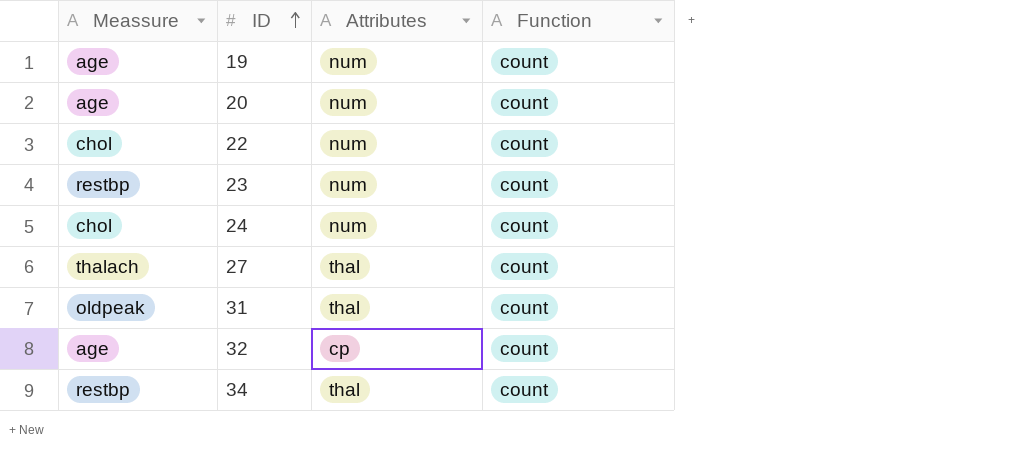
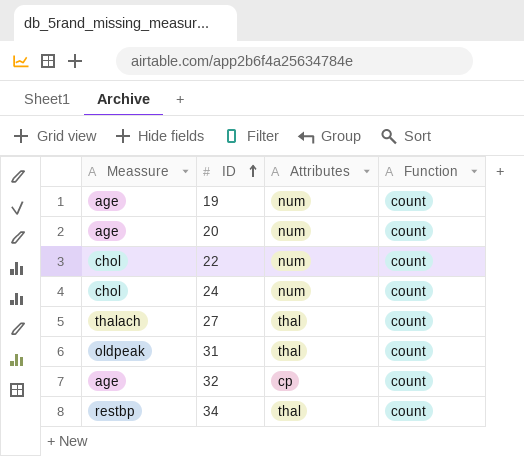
row 23: restbp | num | count -> none

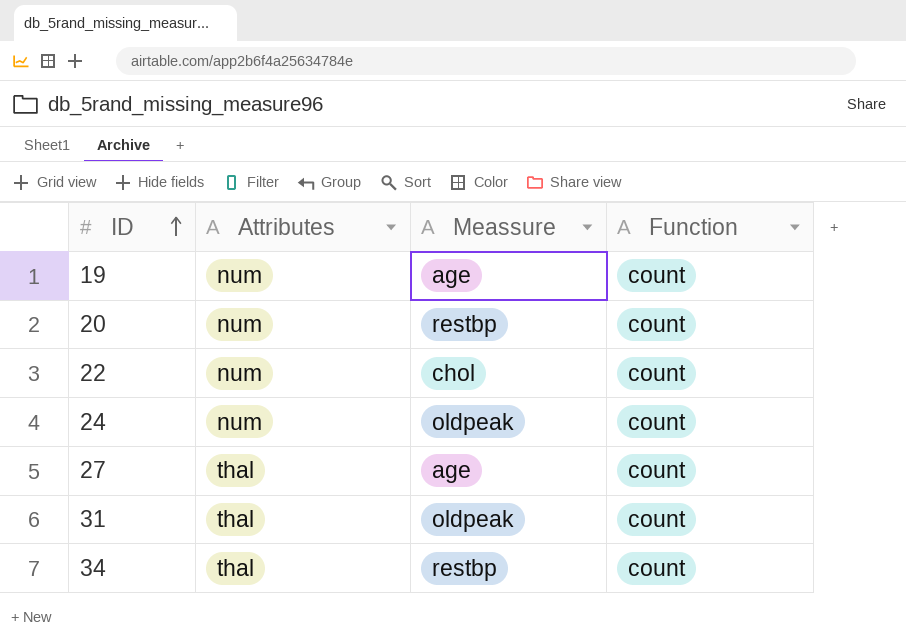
column Meassure | position: 1 -> 3
row 32: age | cp | count -> none
20 | Meassure: age -> restbp
24 | Meassure: chol -> oldpeak
27 | Meassure: thalach -> age

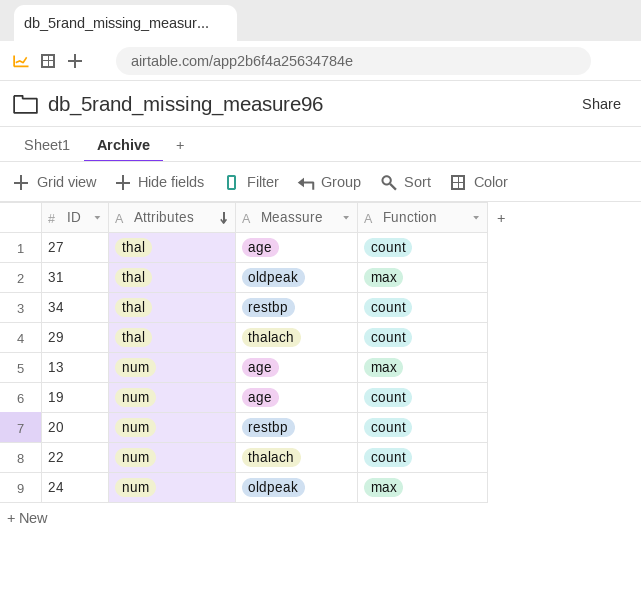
row order: ID ascending -> Attributes descending
31 | Function: count -> max
row 29: none -> thal | thalach | count
row 13: none -> num | age | max
22 | Meassure: chol -> thalach
24 | Function: count -> max

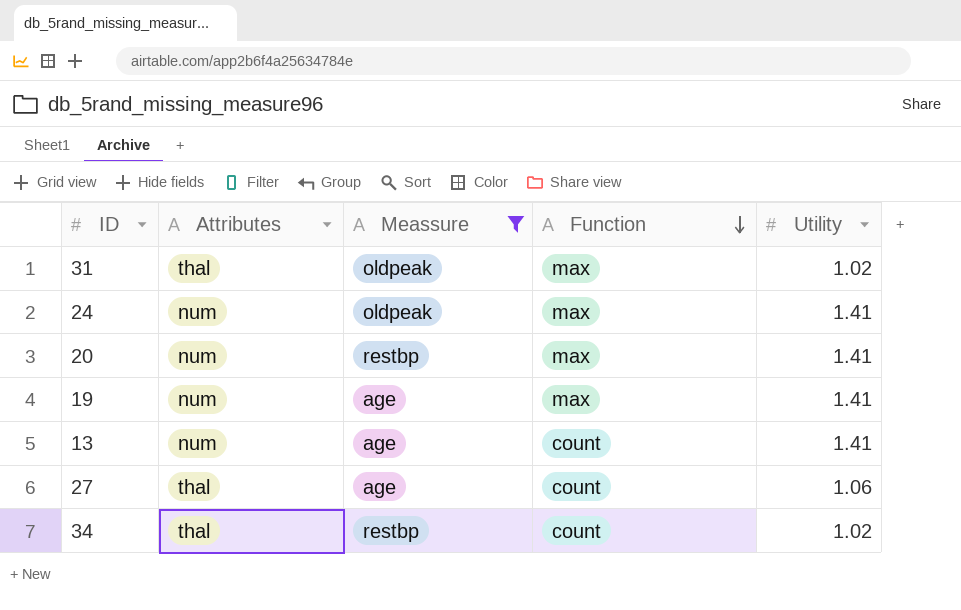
filter: none -> Meassure != thalach
row order: Attributes descending -> Function descending
column Utility | position: none -> 5
20 | Function: count -> max
19 | Function: count -> max
13 | Function: max -> count

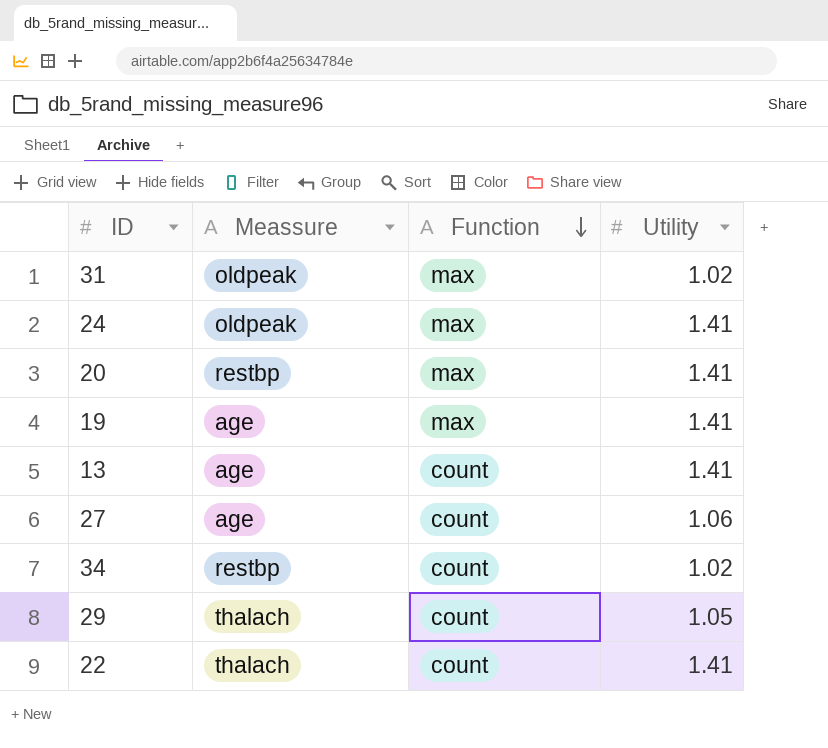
filter: Meassure != thalach -> none
column Attributes | position: 2 -> none

